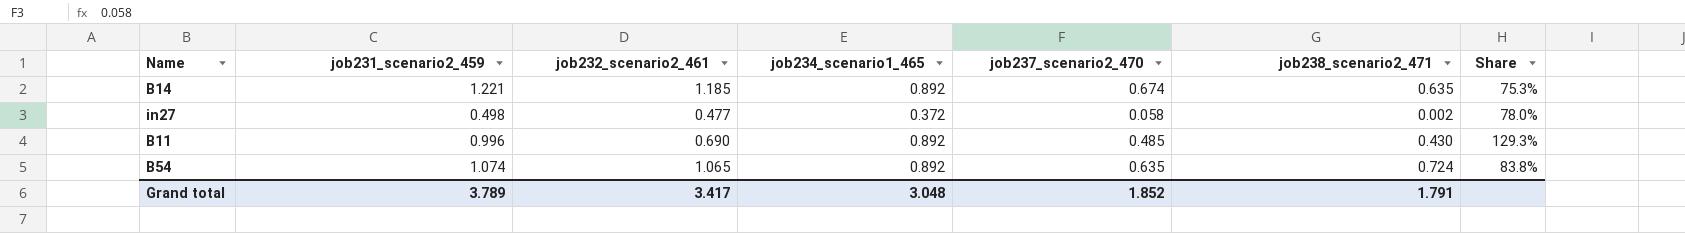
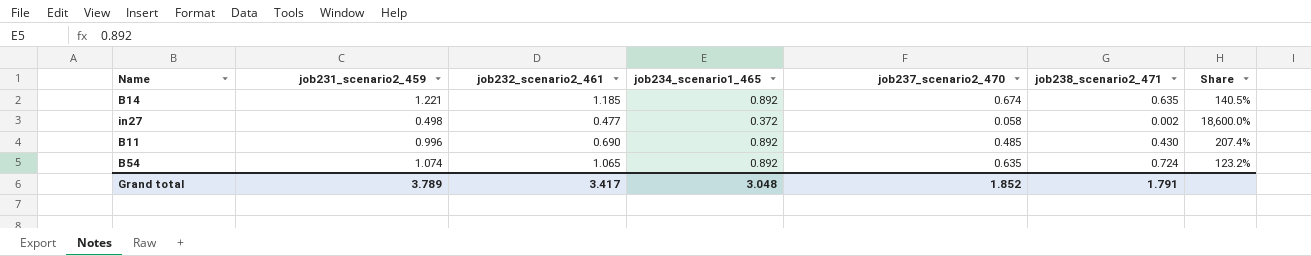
column Share | formula: [job234_scenario1_465] / [job232_scenario2_461] -> [job234_scenario1_465] / [job238_scenario2_471]

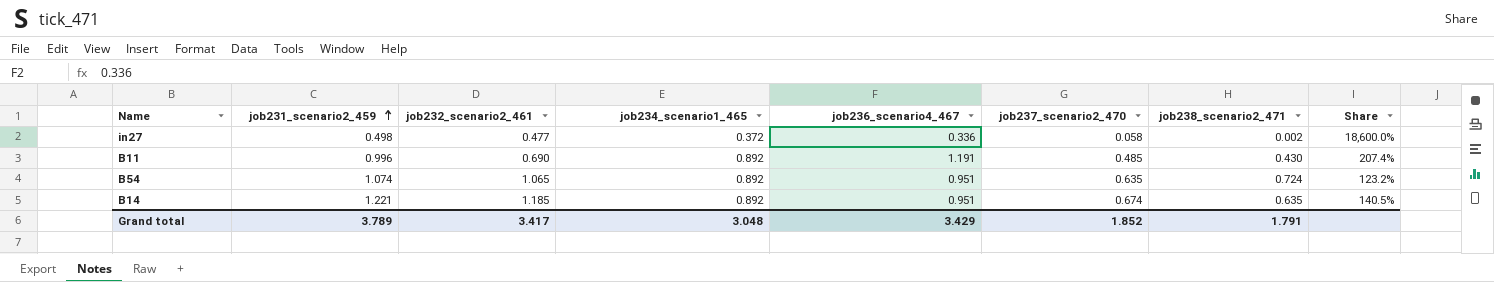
row order: none -> job231_scenario2_459 ascending
column job236_scenario4_467 | position: none -> 5

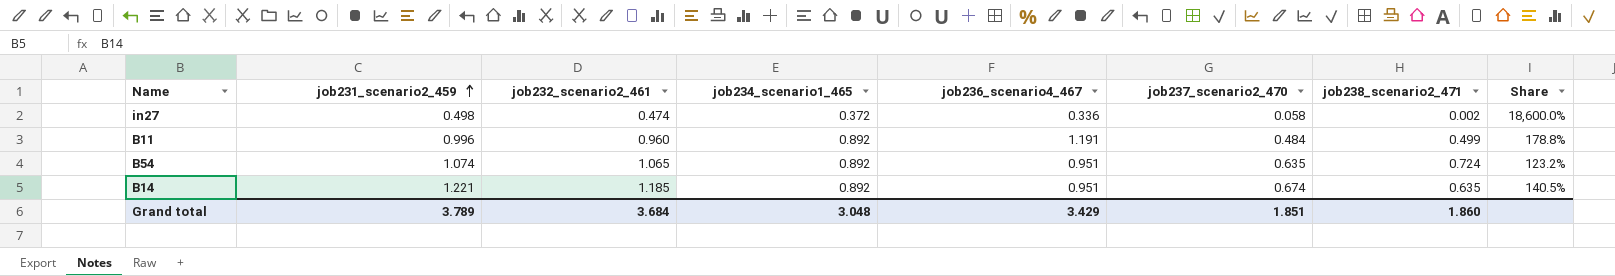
in27 | job232_scenario2_461: 0.477 -> 0.474
B11 | job232_scenario2_461: 0.690 -> 0.960
B11 | job237_scenario2_470: 0.485 -> 0.484
B11 | job238_scenario2_471: 0.430 -> 0.499
B11 | Share: 207.4% -> 178.8%
Grand total | job232_scenario2_461: 3.417 -> 3.684
Grand total | job237_scenario2_470: 1.852 -> 1.851
Grand total | job238_scenario2_471: 1.791 -> 1.860

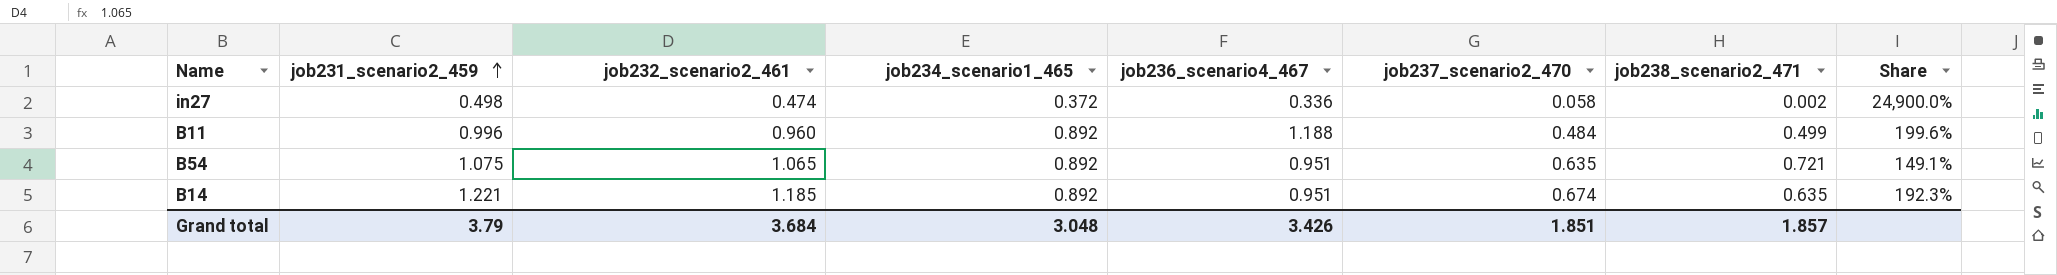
column Share | formula: [job234_scenario1_465] / [job238_scenario2_471] -> [job231_scenario2_459] / [job238_scenario2_471]
B11 | job236_scenario4_467: 1.191 -> 1.188
B54 | job231_scenario2_459: 1.074 -> 1.075
B54 | job238_scenario2_471: 0.724 -> 0.721
Grand total | job231_scenario2_459: 3.789 -> 3.79
Grand total | job236_scenario4_467: 3.429 -> 3.426
Grand total | job238_scenario2_471: 1.860 -> 1.857

